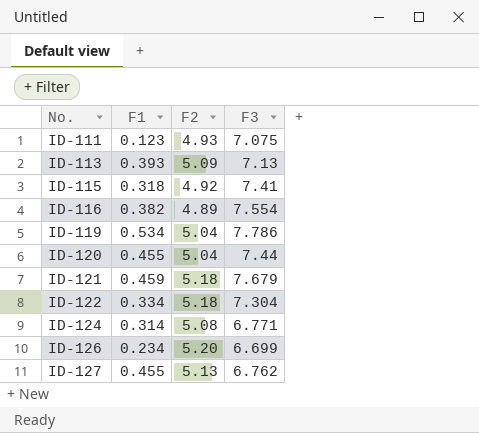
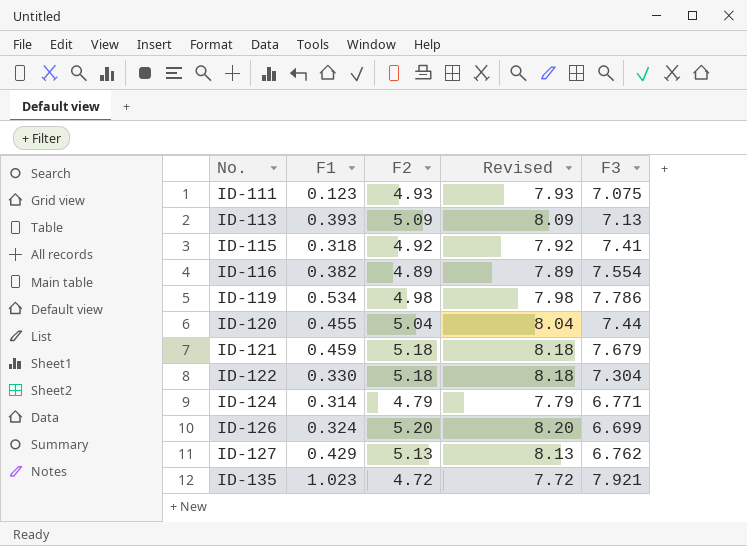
column Revised | formula: none -> [F2] + 3
ID-119 | F2: 5.04 -> 4.98
ID-122 | F1: 0.334 -> 0.330
ID-124 | F2: 5.08 -> 4.79
ID-126 | F1: 0.234 -> 0.324
ID-127 | F1: 0.455 -> 0.429
row ID-135: none -> 1.023 | 4.72 | 7.72 | 7.921

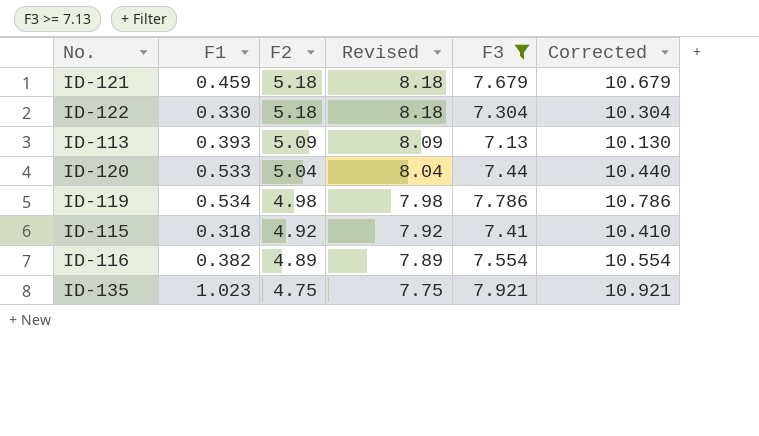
filter: none -> F3 >= 7.13
row order: No. ascending -> F2 descending
column Corrected | formula: none -> [F3] + 3
ID-120 | F1: 0.455 -> 0.533
ID-135 | F2: 4.72 -> 4.75
ID-135 | Revised: 7.72 -> 7.75

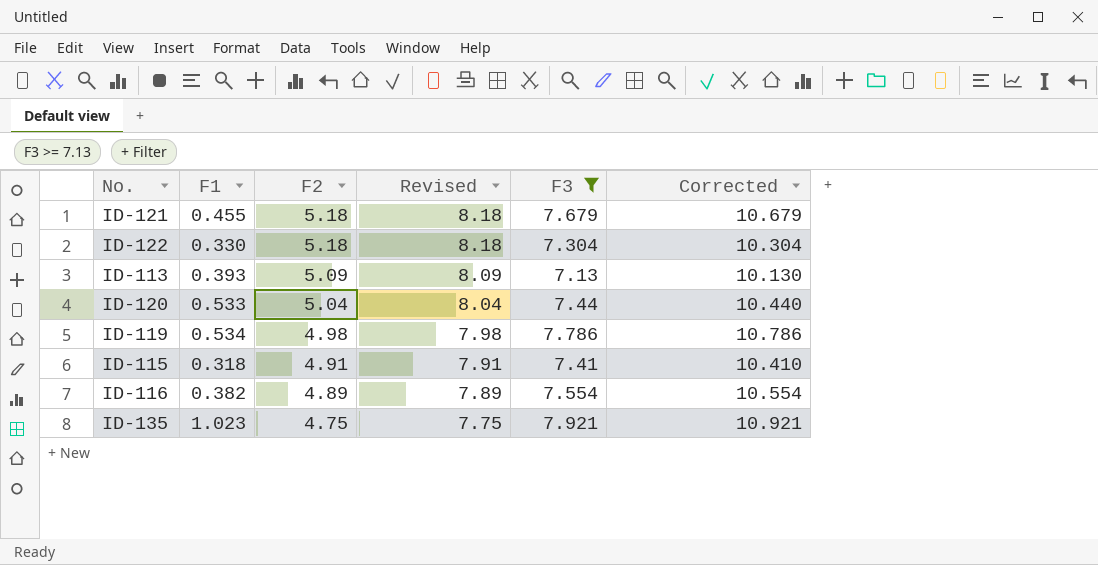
ID-121 | F1: 0.459 -> 0.455
ID-115 | F2: 4.92 -> 4.91
ID-115 | Revised: 7.92 -> 7.91

